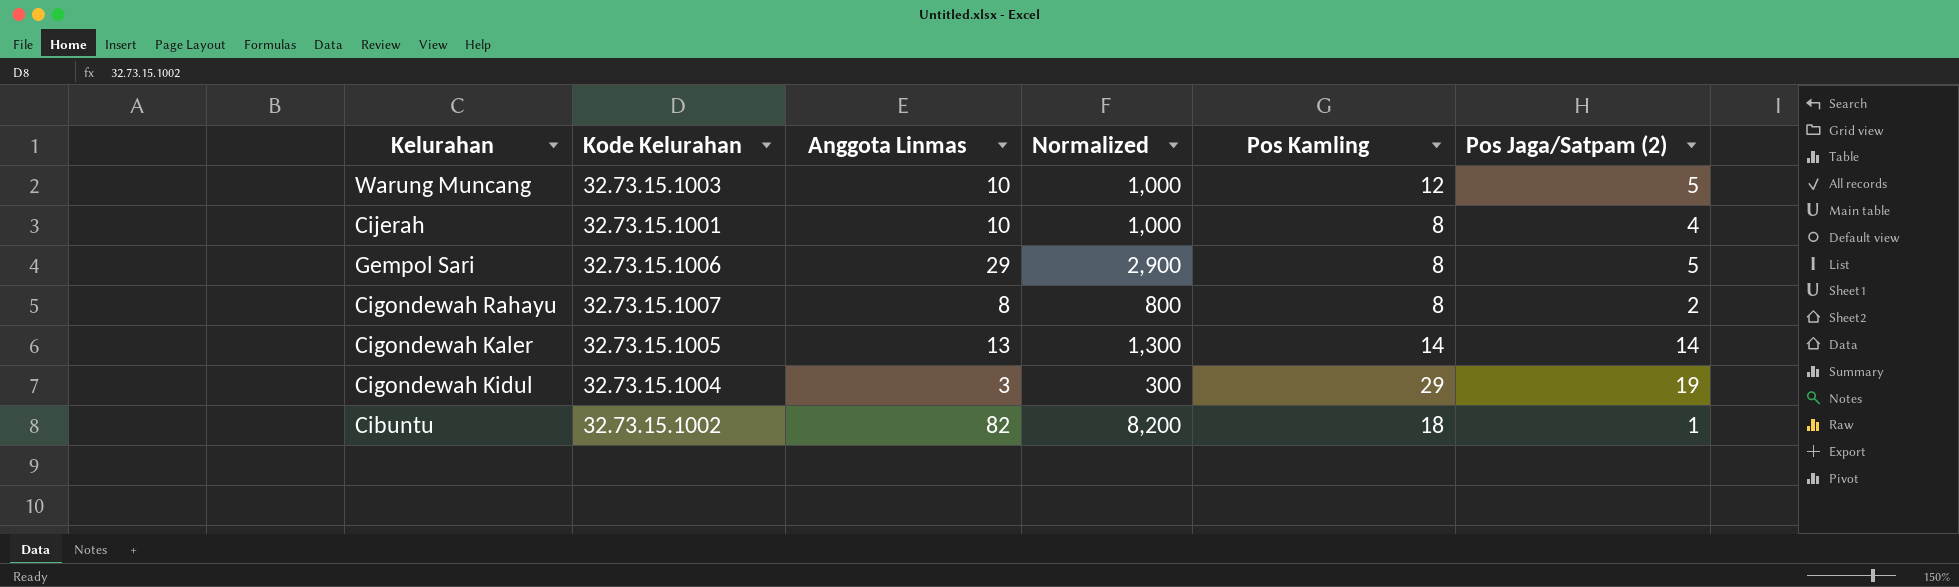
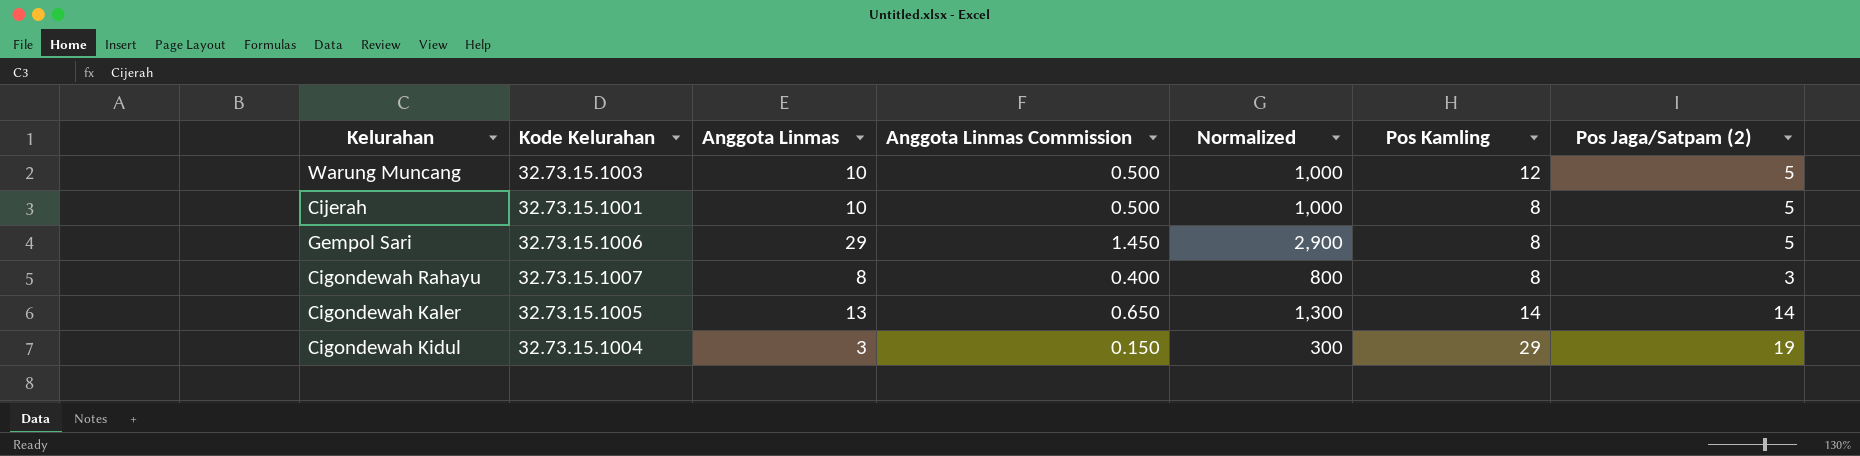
column Anggota Linmas Commission | formula: none -> [Anggota Linmas] * 0.05
row Cibuntu: 32.73.15.1002 | 82 | 8,200 | 18 | 1 -> none
Cijerah | Pos Jaga/Satpam (2): 4 -> 5
Cigondewah Rahayu | Pos Jaga/Satpam (2): 2 -> 3

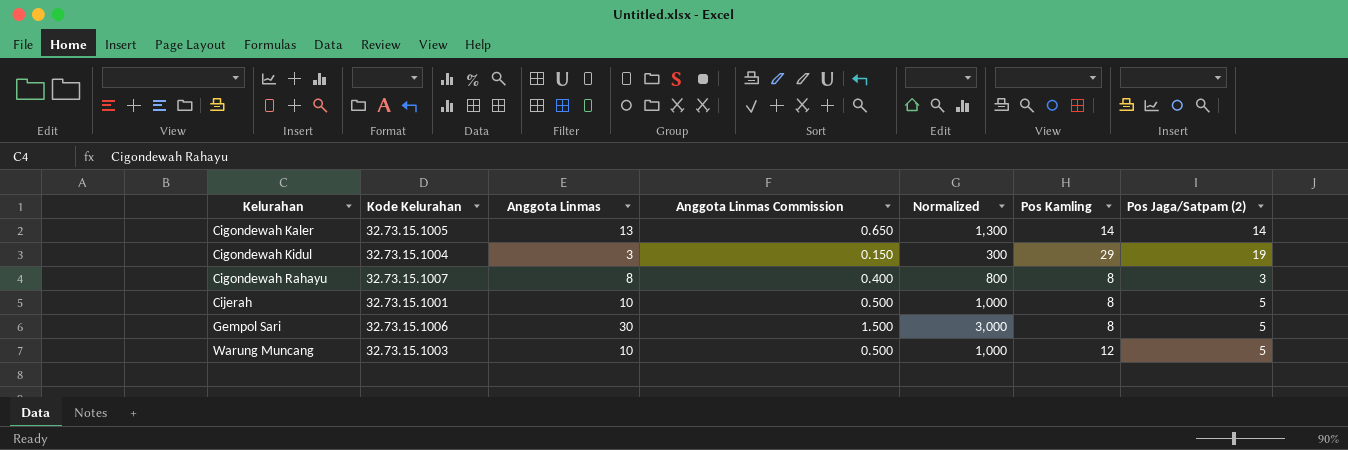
row order: none -> Kelurahan ascending
Gempol Sari | Anggota Linmas: 29 -> 30
Gempol Sari | Anggota Linmas Commission: 1.450 -> 1.500
Gempol Sari | Normalized: 2,900 -> 3,000

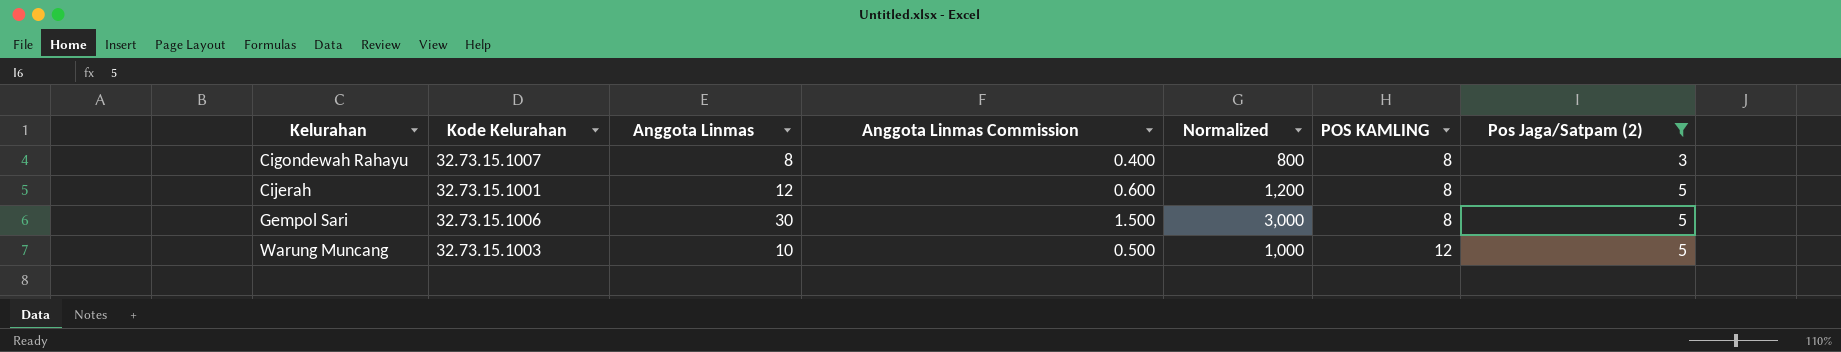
filter: none -> Pos Jaga/Satpam (2) <= 5
column name: Pos Kamling -> POS KAMLING
Cijerah | Anggota Linmas: 10 -> 12
Cijerah | Anggota Linmas Commission: 0.500 -> 0.600
Cijerah | Normalized: 1,000 -> 1,200

